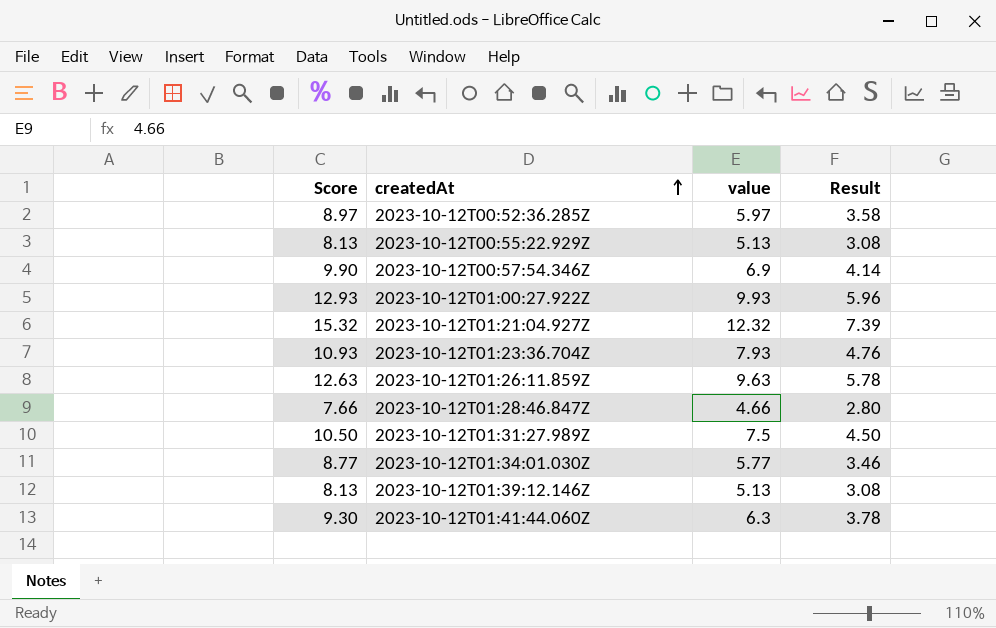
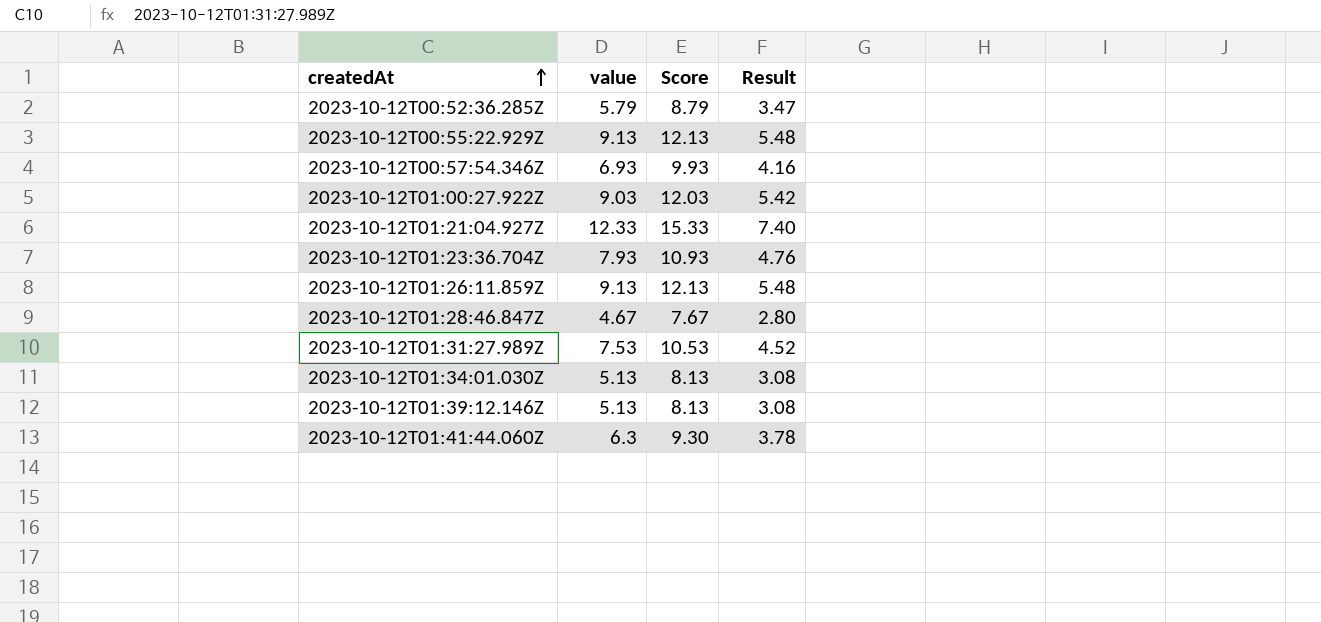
column Score | position: 1 -> 3
2023-10-12T00:52:36.285Z | value: 5.97 -> 5.79
2023-10-12T00:52:36.285Z | Score: 8.97 -> 8.79
2023-10-12T00:52:36.285Z | Result: 3.58 -> 3.47
2023-10-12T00:55:22.929Z | value: 5.13 -> 9.13
2023-10-12T00:55:22.929Z | Score: 8.13 -> 12.13
2023-10-12T00:55:22.929Z | Result: 3.08 -> 5.48
2023-10-12T00:57:54.346Z | value: 6.9 -> 6.93
2023-10-12T00:57:54.346Z | Score: 9.90 -> 9.93
2023-10-12T00:57:54.346Z | Result: 4.14 -> 4.16
2023-10-12T01:00:27.922Z | value: 9.93 -> 9.03
2023-10-12T01:00:27.922Z | Score: 12.93 -> 12.03
2023-10-12T01:00:27.922Z | Result: 5.96 -> 5.42
2023-10-12T01:21:04.927Z | value: 12.32 -> 12.33
2023-10-12T01:21:04.927Z | Score: 15.32 -> 15.33
2023-10-12T01:21:04.927Z | Result: 7.39 -> 7.40
2023-10-12T01:26:11.859Z | value: 9.63 -> 9.13
2023-10-12T01:26:11.859Z | Score: 12.63 -> 12.13
2023-10-12T01:26:11.859Z | Result: 5.78 -> 5.48
2023-10-12T01:28:46.847Z | value: 4.66 -> 4.67
2023-10-12T01:28:46.847Z | Score: 7.66 -> 7.67
2023-10-12T01:31:27.989Z | value: 7.5 -> 7.53
2023-10-12T01:31:27.989Z | Score: 10.50 -> 10.53
2023-10-12T01:31:27.989Z | Result: 4.50 -> 4.52
2023-10-12T01:34:01.030Z | value: 5.77 -> 5.13
2023-10-12T01:34:01.030Z | Score: 8.77 -> 8.13
2023-10-12T01:34:01.030Z | Result: 3.46 -> 3.08

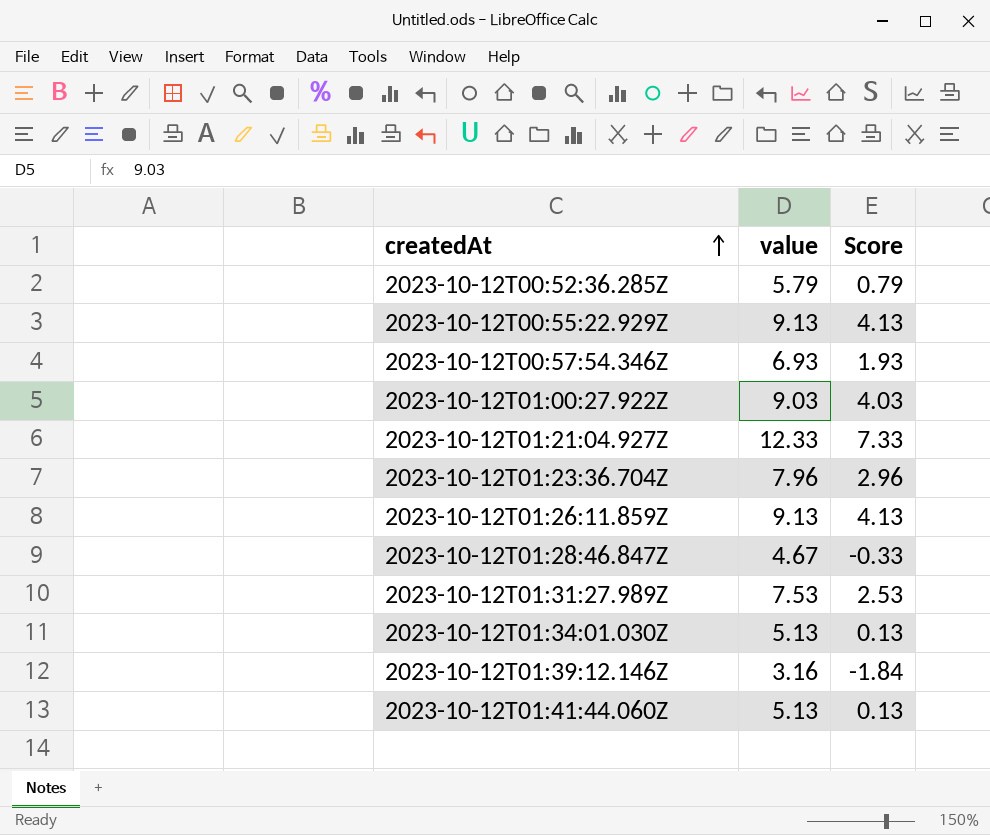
column Result | formula: [value] * 0.6 -> none
column Score | formula: [value] + 3 -> [value] - 5
2023-10-12T01:23:36.704Z | value: 7.93 -> 7.96
2023-10-12T01:39:12.146Z | value: 5.13 -> 3.16
2023-10-12T01:41:44.060Z | value: 6.3 -> 5.13

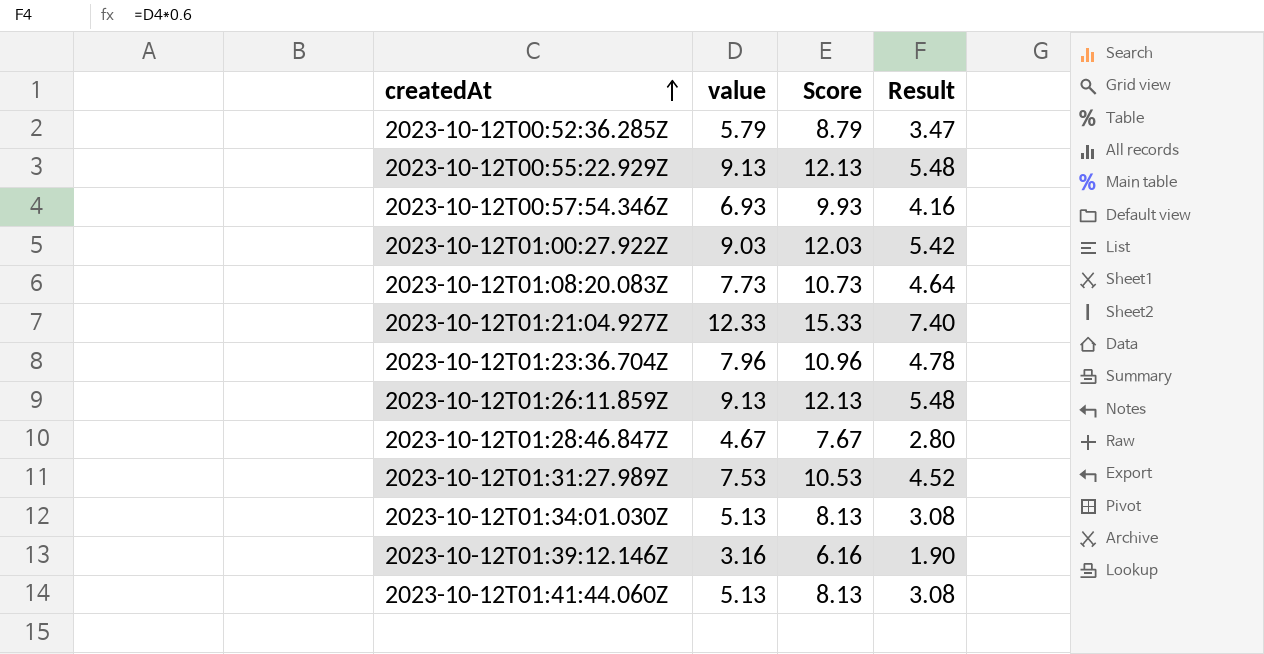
column Score | formula: [value] - 5 -> [value] + 3
column Result | formula: none -> [value] * 0.6
row 2023-10-12T01:08:20.083Z: none -> 7.73 | 10.73 | 4.64

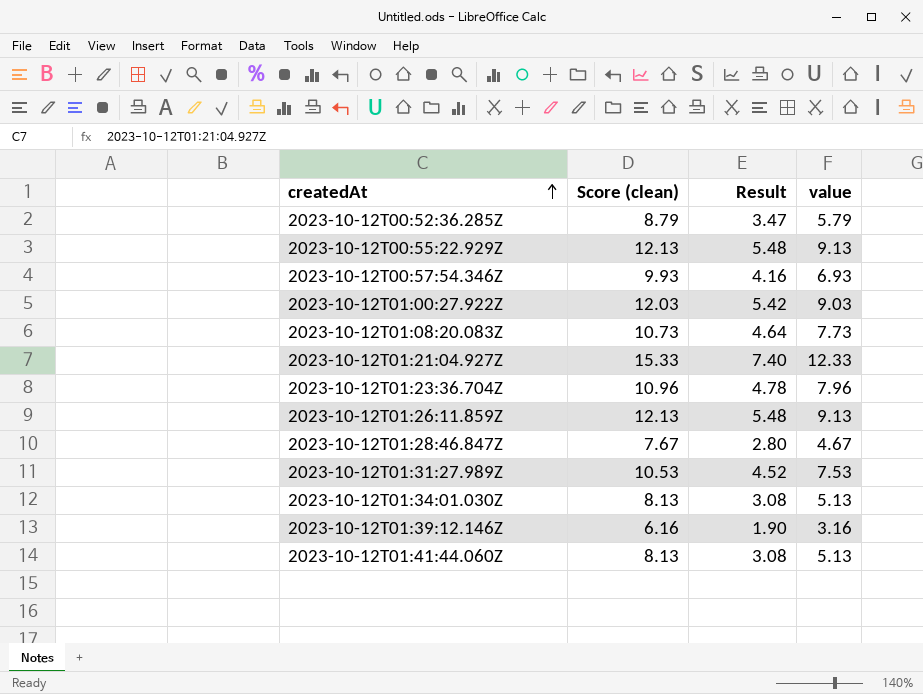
column name: Score -> Score (clean)
column value | position: 2 -> 4

